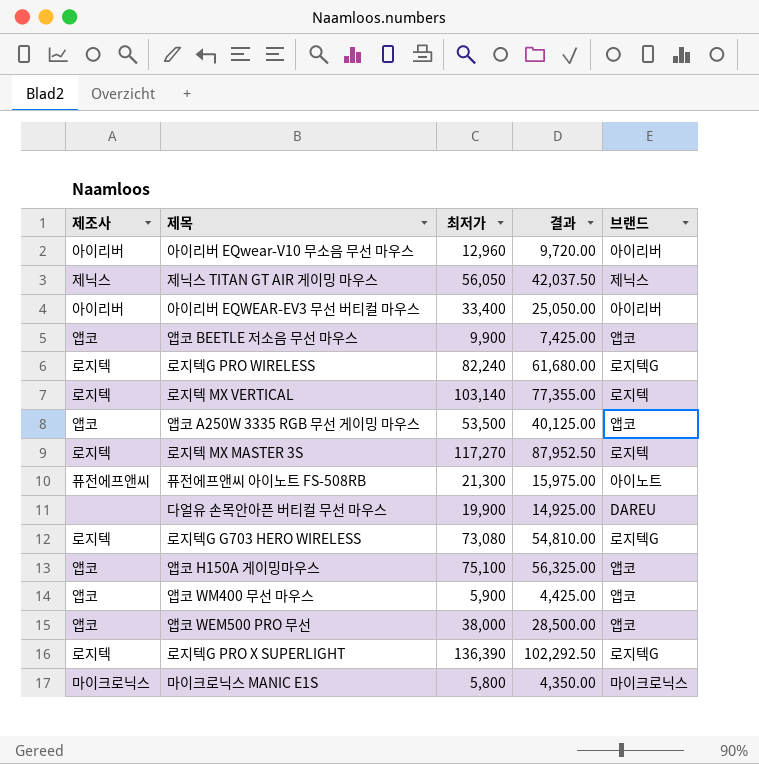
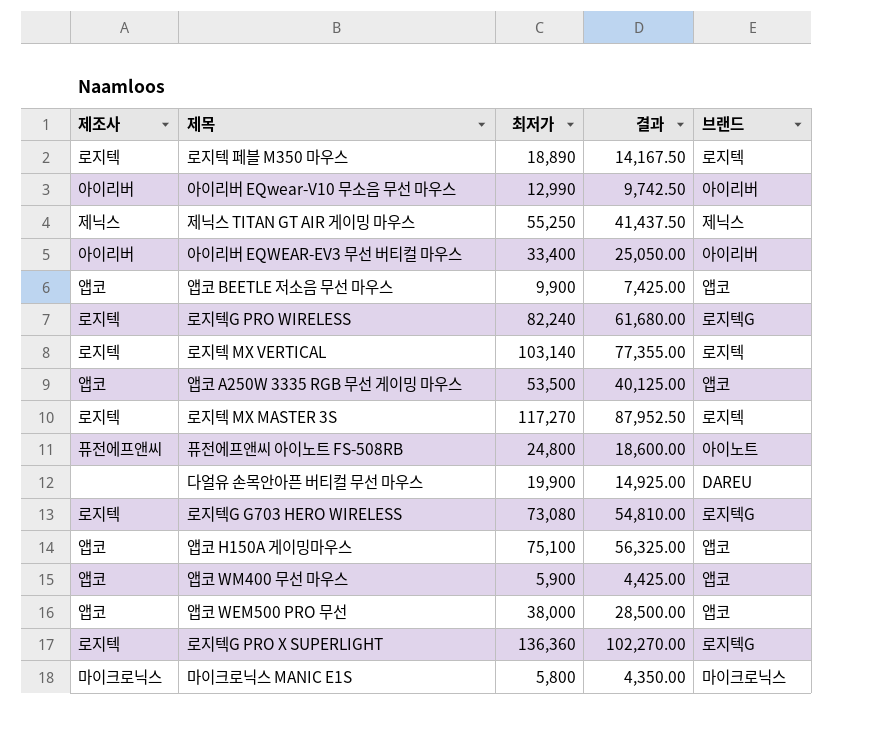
row 로지텍 페블 M350 마우스: none -> 로지텍 | 18,890 | 14,167.50 | 로지텍
아이리버 EQwear-V10 무소음 무선 마우스 | 최저가: 12,960 -> 12,990
아이리버 EQwear-V10 무소음 무선 마우스 | 결과: 9,720.00 -> 9,742.50
제닉스 TITAN GT AIR 게이밍 마우스 | 최저가: 56,050 -> 55,250
제닉스 TITAN GT AIR 게이밍 마우스 | 결과: 42,037.50 -> 41,437.50
퓨전에프앤씨 아이노트 FS-508RB | 최저가: 21,300 -> 24,800
퓨전에프앤씨 아이노트 FS-508RB | 결과: 15,975.00 -> 18,600.00
로지텍G PRO X SUPERLIGHT | 최저가: 136,390 -> 136,360
로지텍G PRO X SUPERLIGHT | 결과: 102,292.50 -> 102,270.00

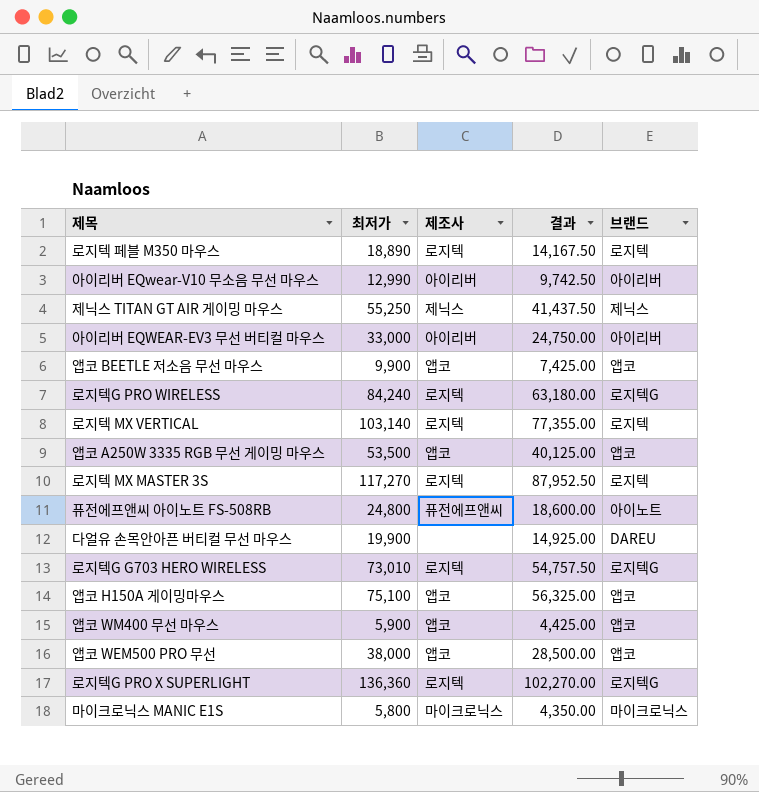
column 제조사 | position: 1 -> 3
아이리버 EQWEAR-EV3 무선 버티컬 마우스 | 최저가: 33,400 -> 33,000
아이리버 EQWEAR-EV3 무선 버티컬 마우스 | 결과: 25,050.00 -> 24,750.00
로지텍G PRO WIRELESS | 최저가: 82,240 -> 84,240
로지텍G PRO WIRELESS | 결과: 61,680.00 -> 63,180.00
로지텍G G703 HERO WIRELESS | 최저가: 73,080 -> 73,010
로지텍G G703 HERO WIRELESS | 결과: 54,810.00 -> 54,757.50

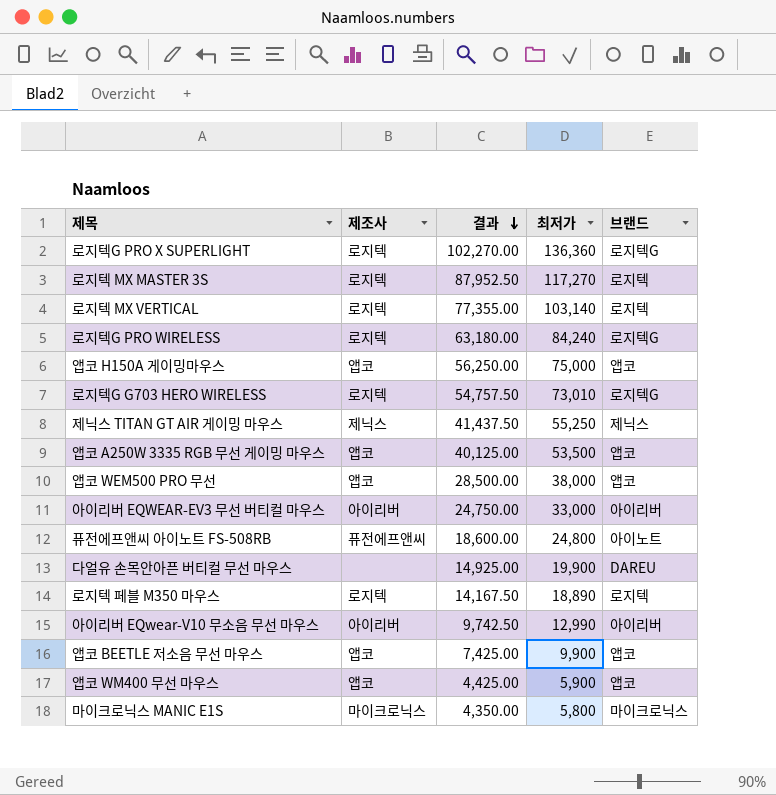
row order: none -> 결과 descending
column 최저가 | position: 2 -> 4
앱코 H150A 게이밍마우스 | 결과: 56,325.00 -> 56,250.00
앱코 H150A 게이밍마우스 | 최저가: 75,100 -> 75,000

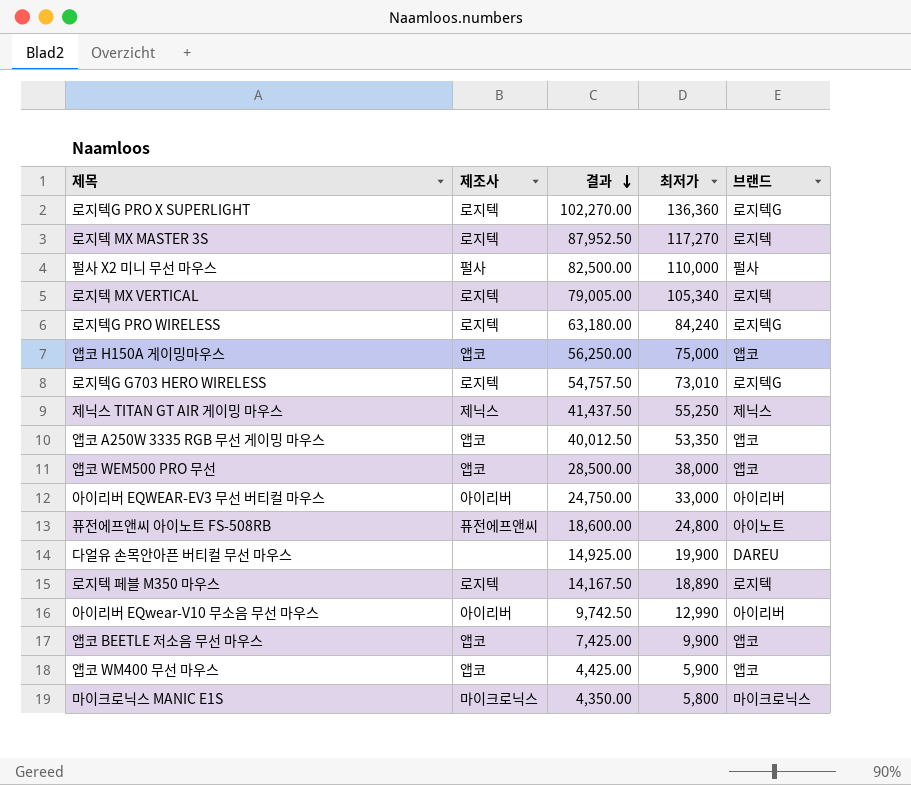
row 펄사 X2 미니 무선 마우스: none -> 펄사 | 82,500.00 | 110,000 | 펄사
로지텍 MX VERTICAL | 결과: 77,355.00 -> 79,005.00
로지텍 MX VERTICAL | 최저가: 103,140 -> 105,340
앱코 A250W 3335 RGB 무선 게이밍 마우스 | 결과: 40,125.00 -> 40,012.50
앱코 A250W 3335 RGB 무선 게이밍 마우스 | 최저가: 53,500 -> 53,350

